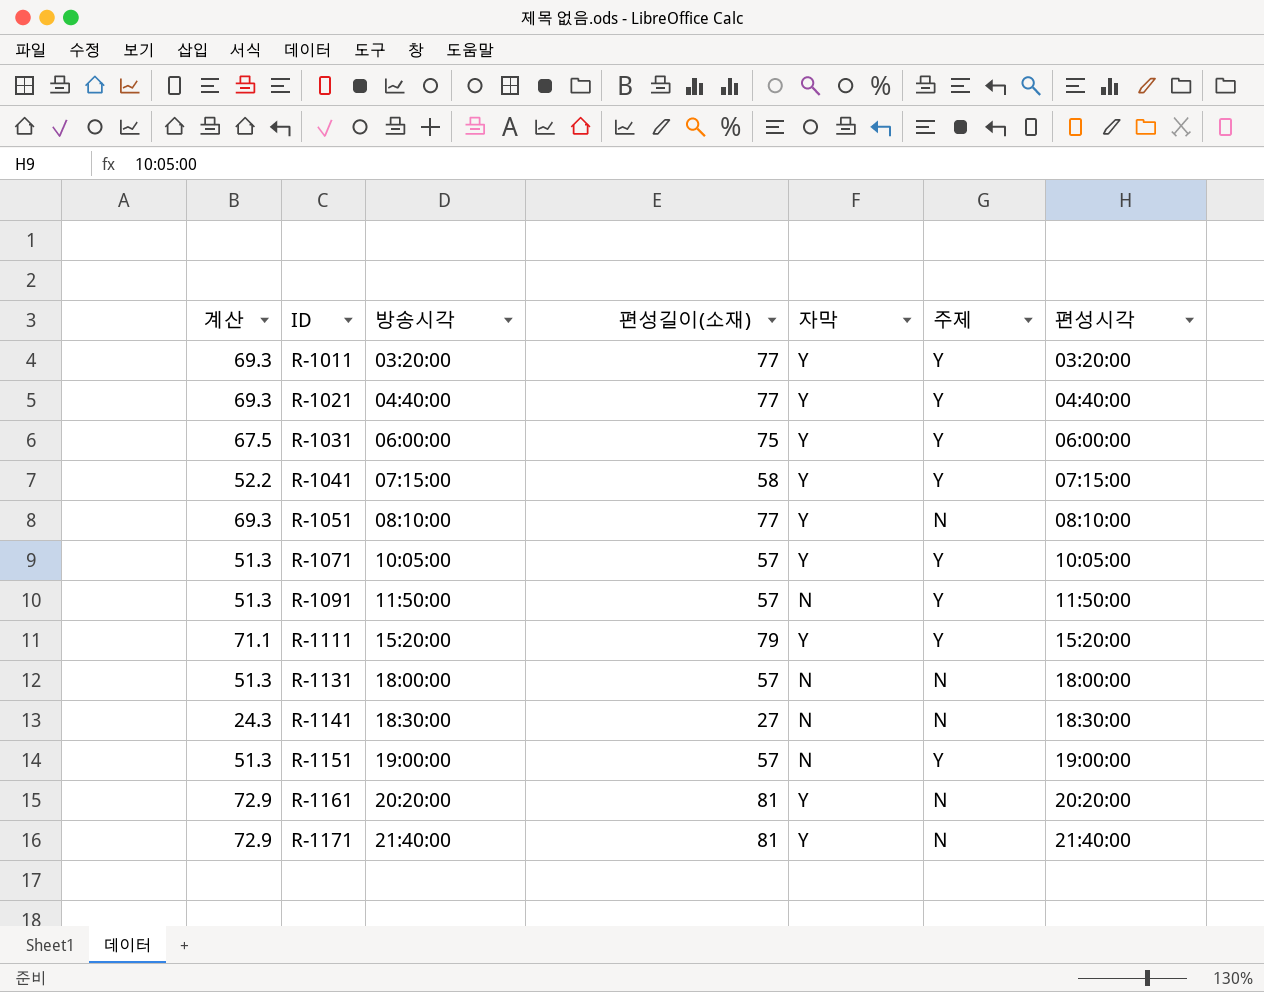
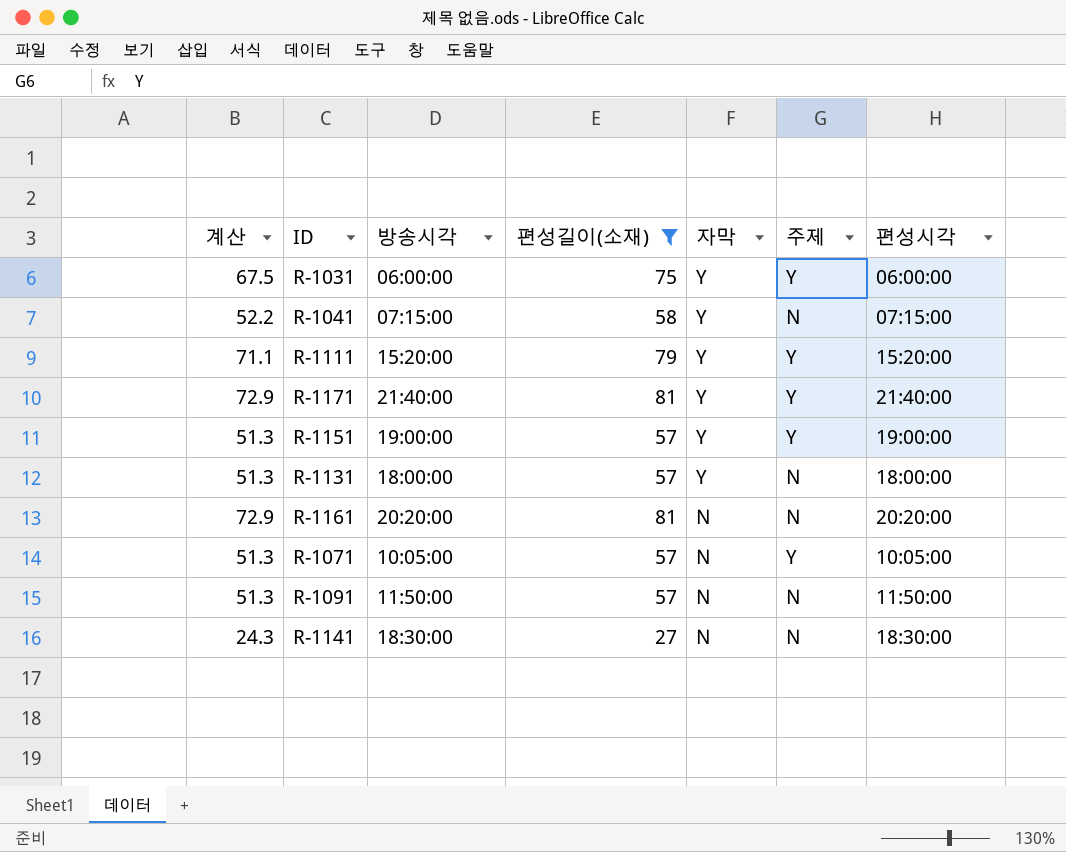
filter: none -> 편성길이(소재) != 77
row order: ID ascending -> 자막 descending
R-1041 | 주제: Y -> N
R-1171 | 주제: N -> Y
R-1151 | 자막: N -> Y
R-1131 | 자막: N -> Y
R-1161 | 자막: Y -> N
R-1071 | 자막: Y -> N
R-1091 | 주제: Y -> N

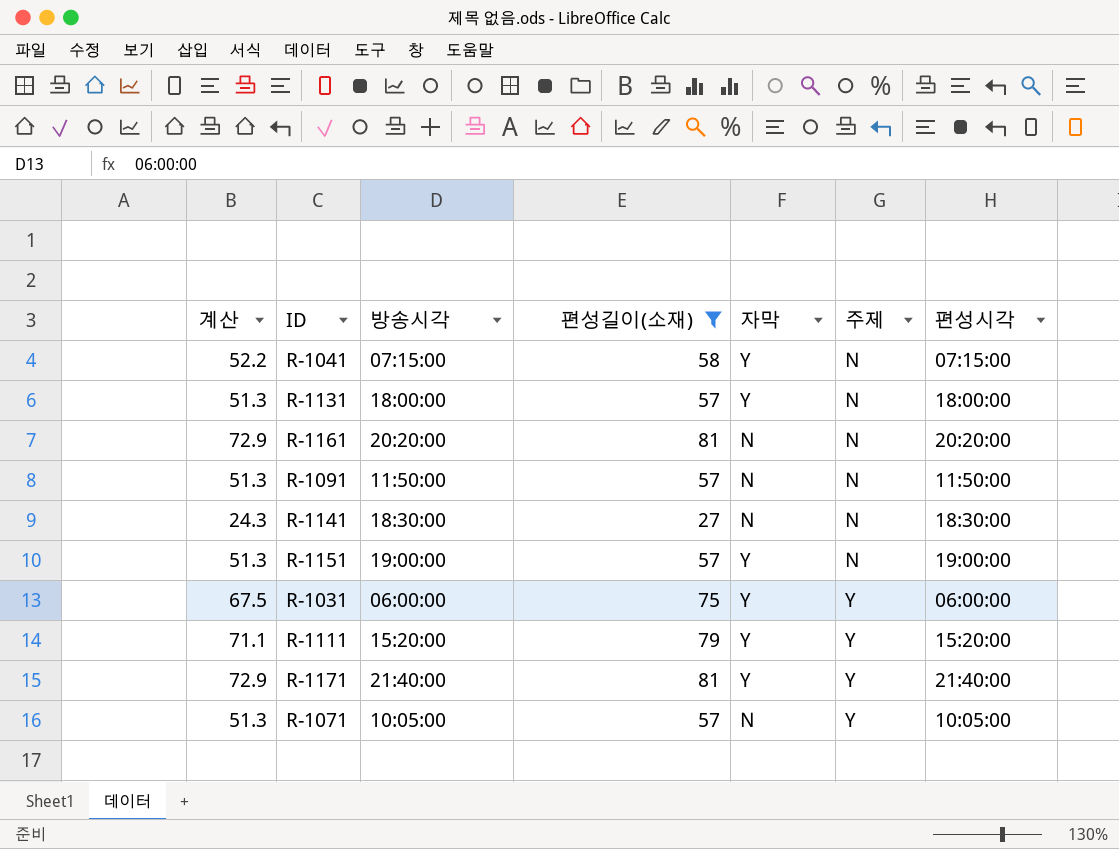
row order: 자막 descending -> 주제 ascending
R-1151 | 주제: Y -> N

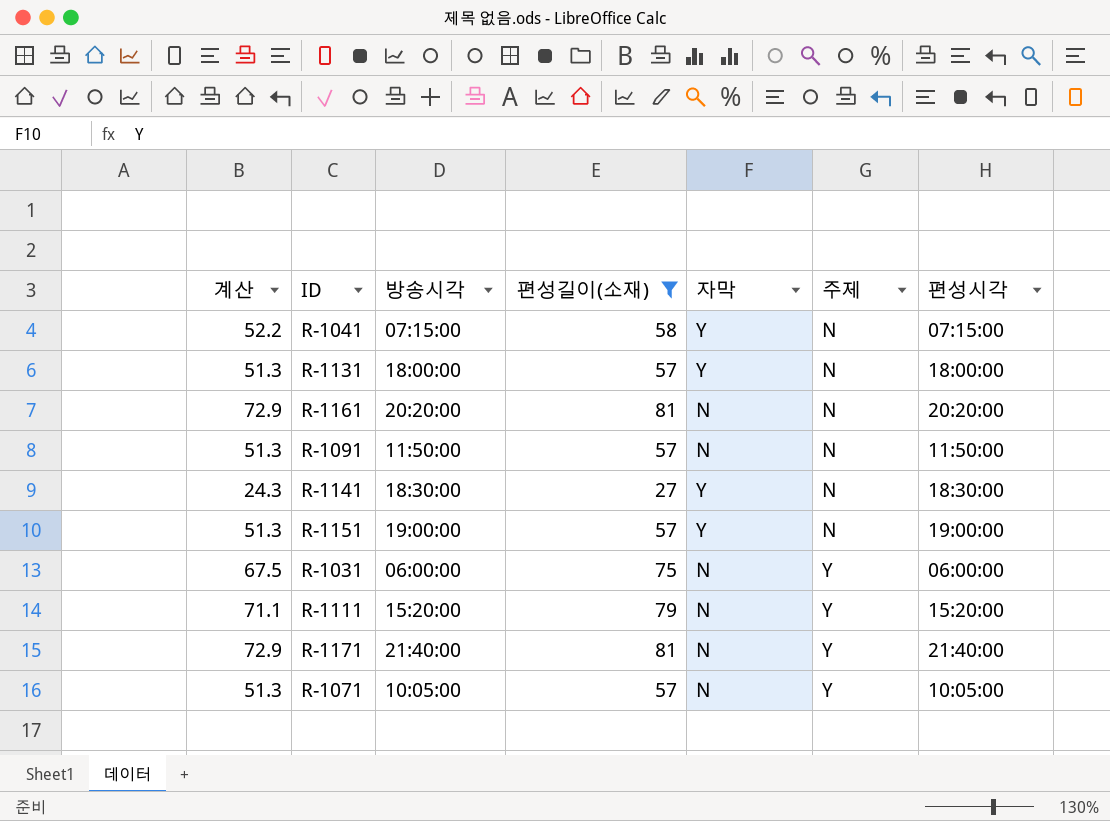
R-1141 | 자막: N -> Y
R-1031 | 자막: Y -> N
R-1111 | 자막: Y -> N
R-1171 | 자막: Y -> N

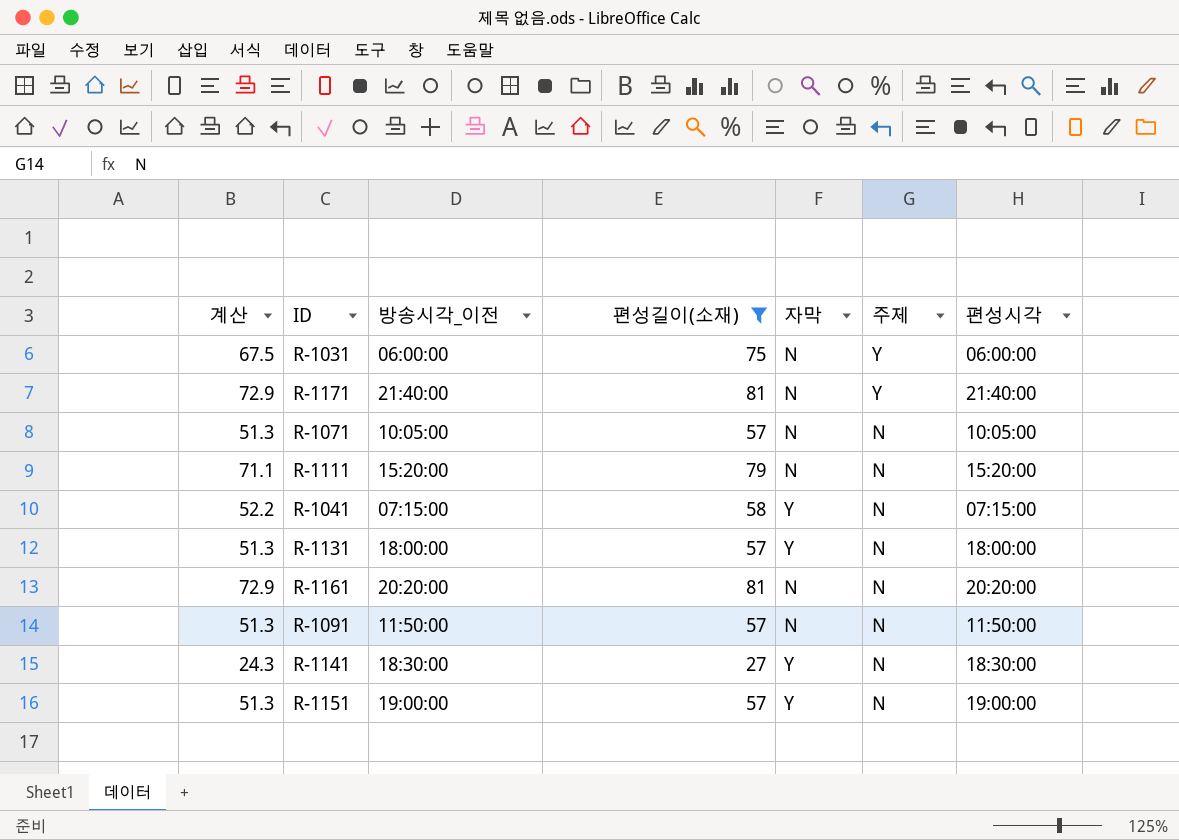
row order: 주제 ascending -> 주제 descending
column name: 방송시각 -> 방송시각_이전
R-1071 | 주제: Y -> N
R-1111 | 주제: Y -> N

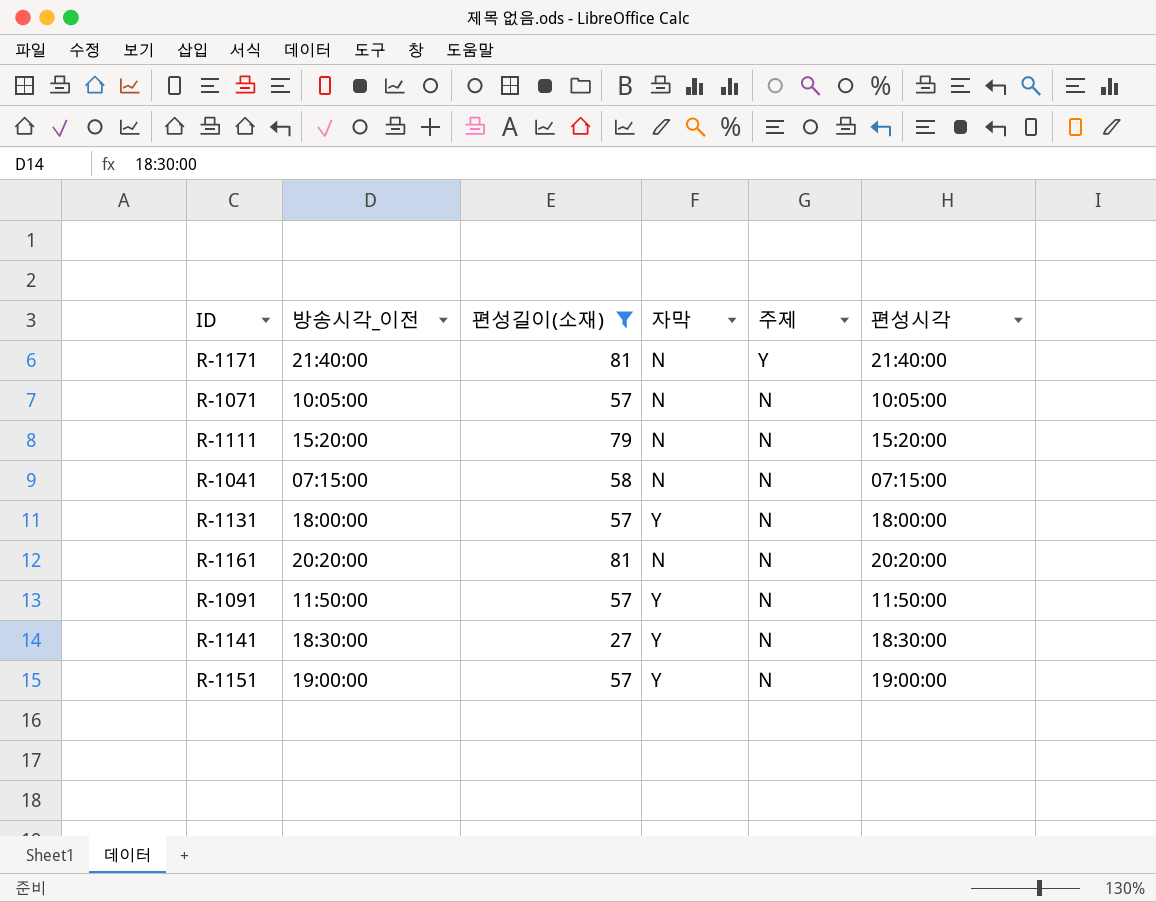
column 계산 | formula: [편성길이(소재)] * 0.9 -> none
row R-1031: 67.5 | 06:00:00 | 75 | N | Y | 06:00:00 -> none
R-1041 | 자막: Y -> N
R-1091 | 자막: N -> Y

